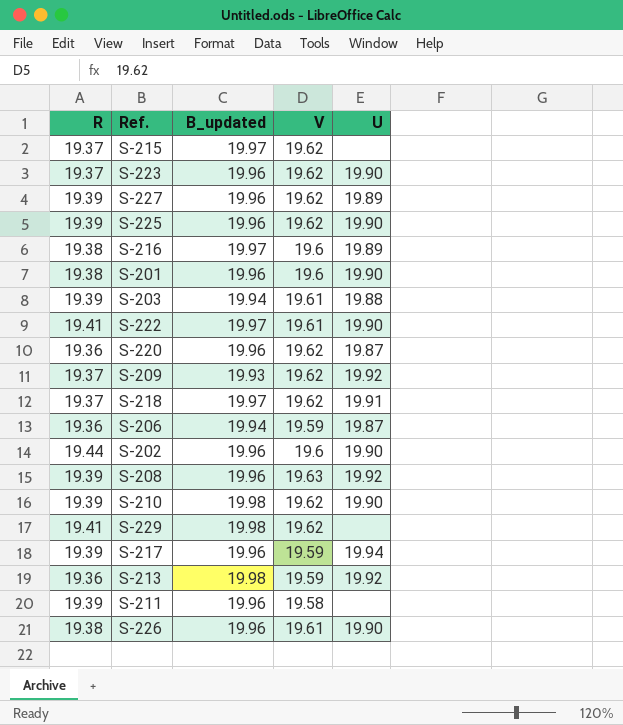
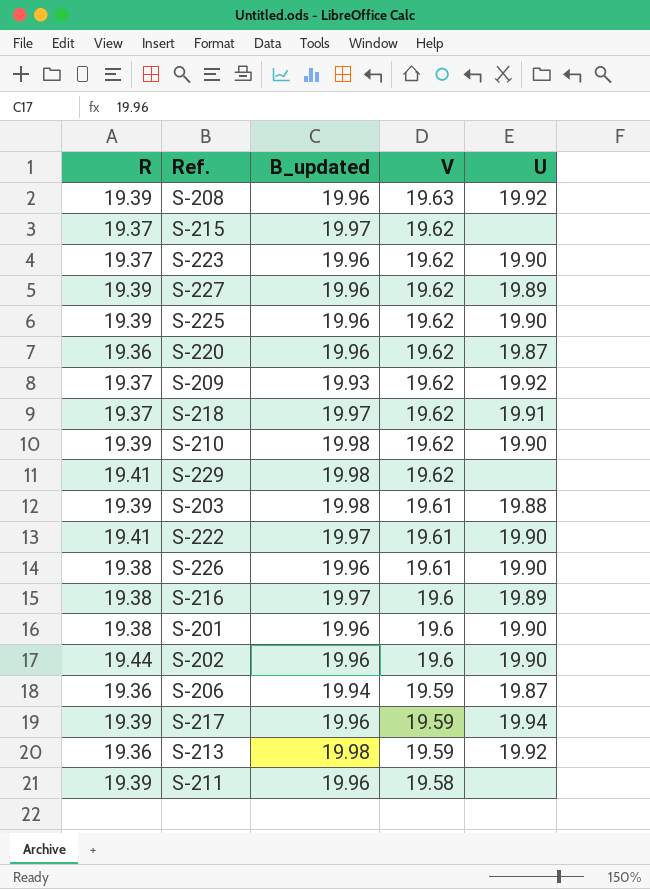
row order: none -> V descending
S-203 | B_updated: 19.94 -> 19.98

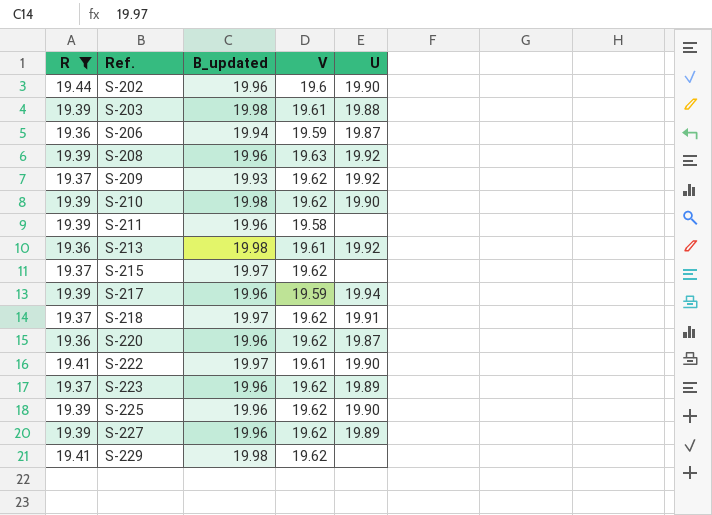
filter: none -> R != 19.38
row order: V descending -> Ref. ascending
S-213 | V: 19.59 -> 19.61
S-223 | U: 19.90 -> 19.89

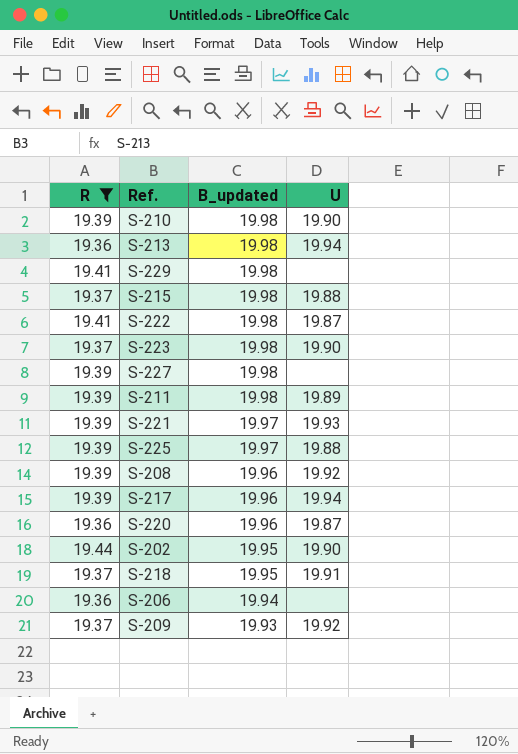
row order: Ref. ascending -> B_updated descending
column V | position: 4 -> none
row S-203: 19.39 | 19.98 | 19.61 | 19.88 -> none
S-213 | U: 19.92 -> 19.94
S-215 | B_updated: 19.97 -> 19.98
S-215 | U: none -> 19.88
S-222 | B_updated: 19.97 -> 19.98
S-222 | U: 19.90 -> 19.87
S-223 | B_updated: 19.96 -> 19.98
S-223 | U: 19.89 -> 19.90
S-227 | B_updated: 19.96 -> 19.98
S-227 | U: 19.89 -> none
S-211 | B_updated: 19.96 -> 19.98
S-211 | U: none -> 19.89
row S-221: none -> 19.39 | 19.97 | 19.93
S-225 | B_updated: 19.96 -> 19.97
S-225 | U: 19.90 -> 19.88
S-202 | B_updated: 19.96 -> 19.95
S-218 | B_updated: 19.97 -> 19.95
S-206 | U: 19.87 -> none

